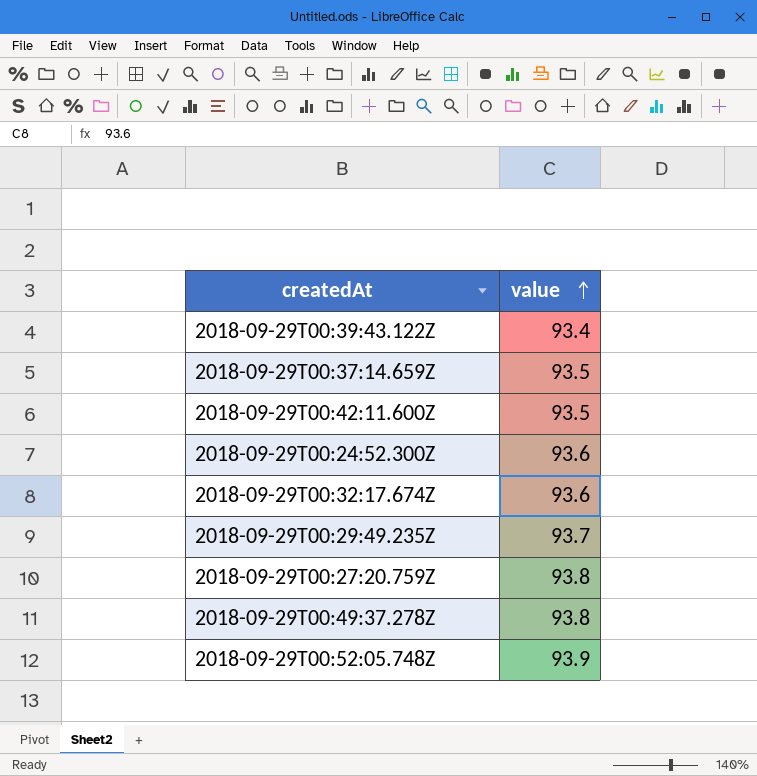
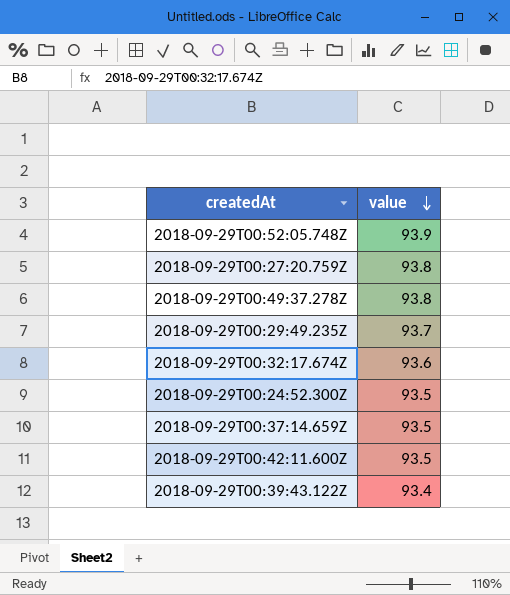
row order: value ascending -> value descending
2018-09-29T00:24:52.300Z | value: 93.6 -> 93.5

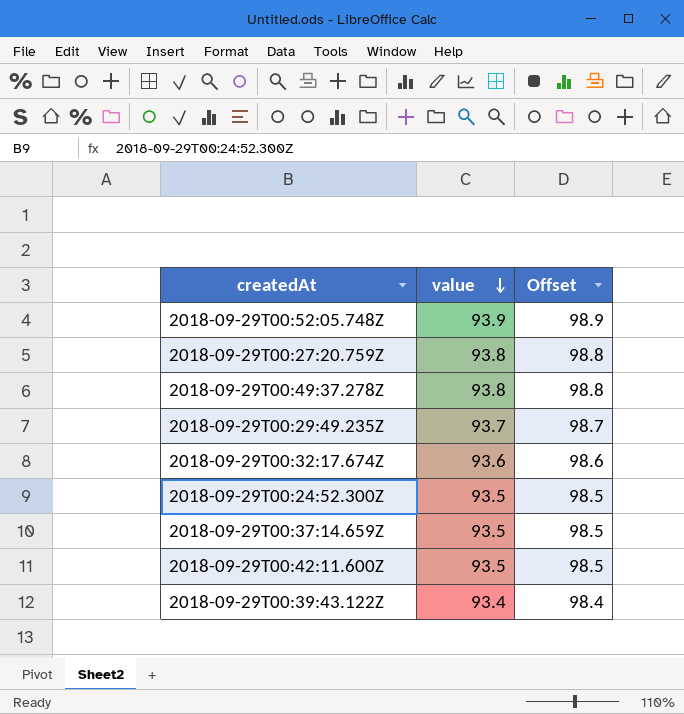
column Offset | formula: none -> [value] + 5

